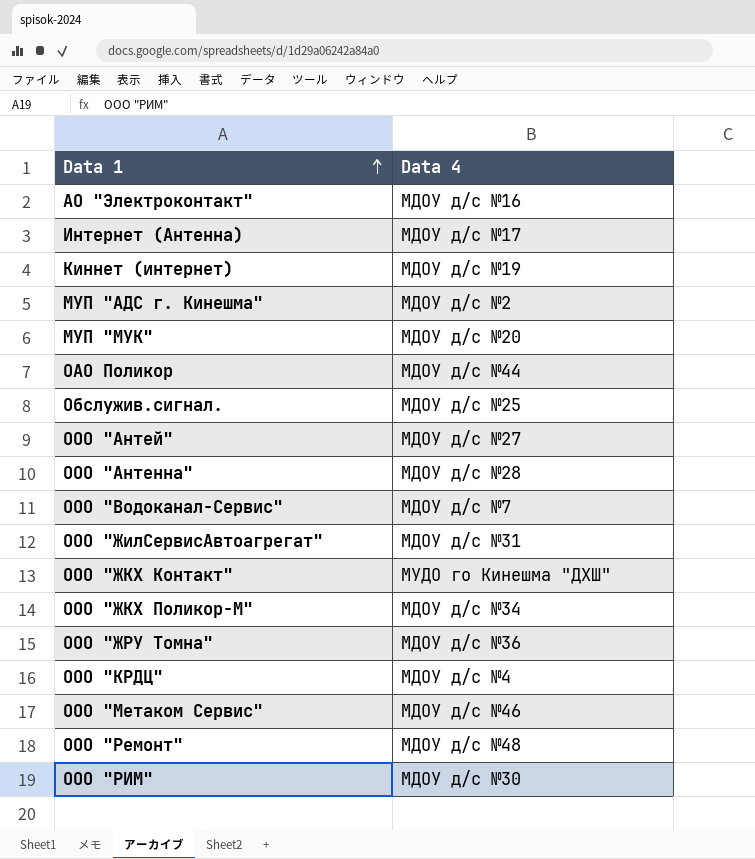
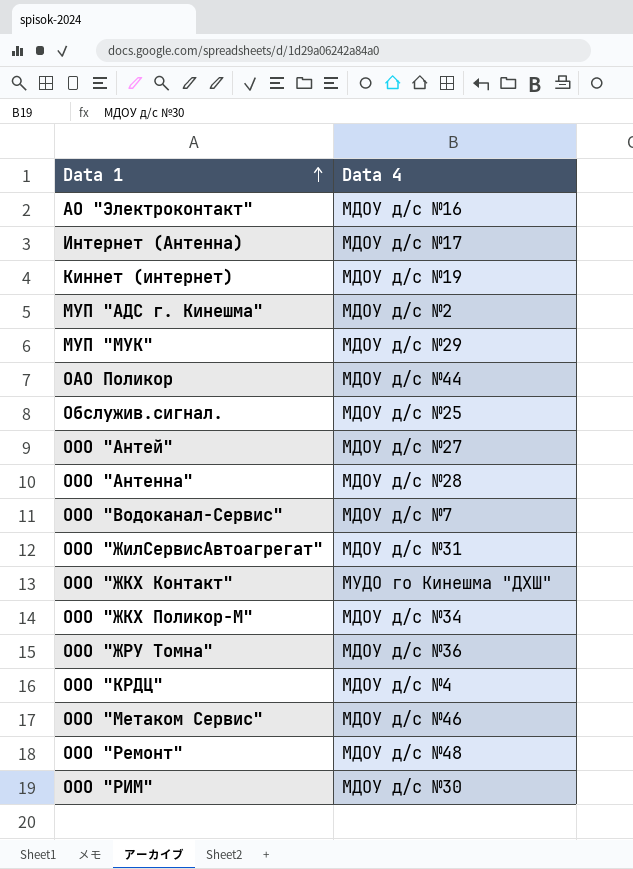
МУП "МУК" | Data 4: МДОУ д/с №20 -> МДОУ д/с №29

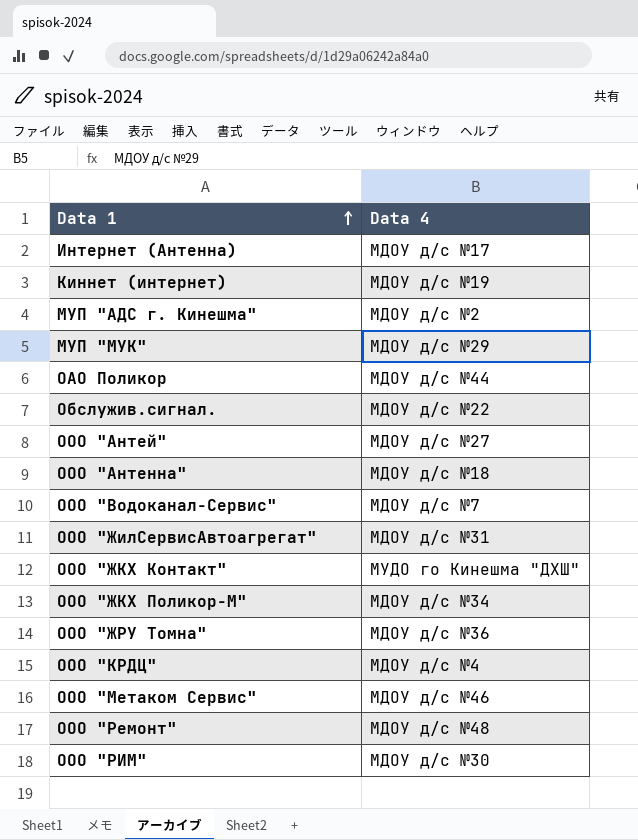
row АО "Электроконтакт": МДОУ д/с №16 -> none
Обслужив.сигнал. | Data 4: МДОУ д/с №25 -> МДОУ д/с №22
ООО "Антенна" | Data 4: МДОУ д/с №28 -> МДОУ д/с №18

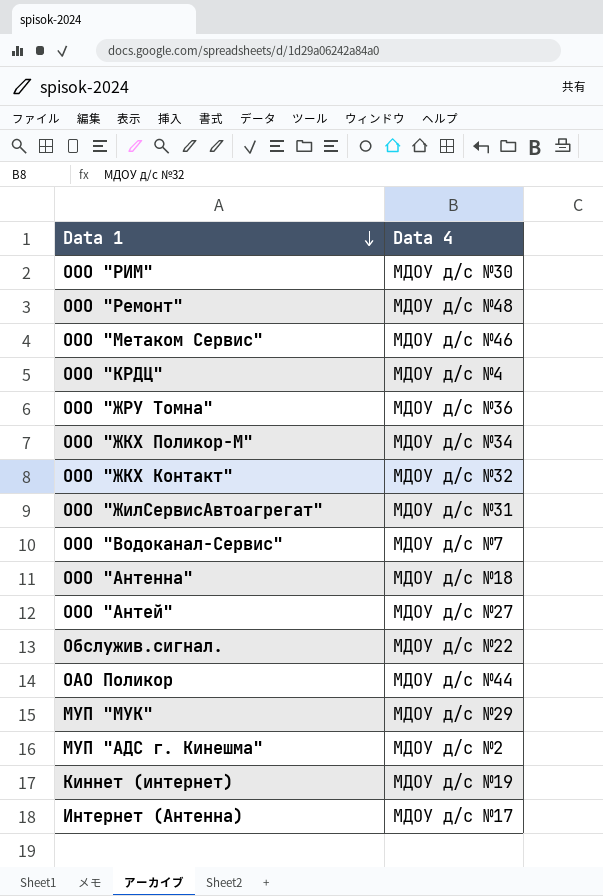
row order: Data 1 ascending -> Data 1 descending
ООО "ЖКХ Контакт" | Data 4: МУДО го Кинешма "ДХШ" -> МДОУ д/с №32

